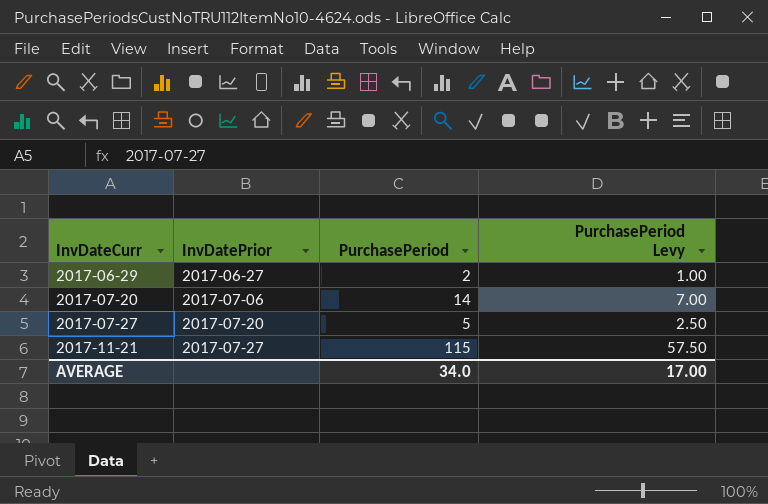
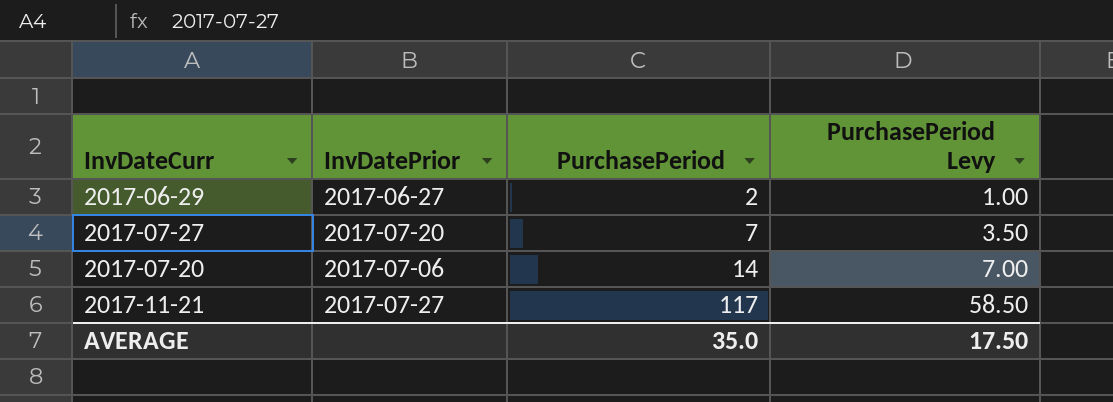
row order: InvDateCurr ascending -> PurchasePeriod ascending
2017-07-27 | PurchasePeriod: 5 -> 7
2017-07-27 | PurchasePeriod Levy: 2.50 -> 3.50
2017-11-21 | PurchasePeriod: 115 -> 117
2017-11-21 | PurchasePeriod Levy: 57.50 -> 58.50
AVERAGE | PurchasePeriod: 34.0 -> 35.0
AVERAGE | PurchasePeriod Levy: 17.00 -> 17.50

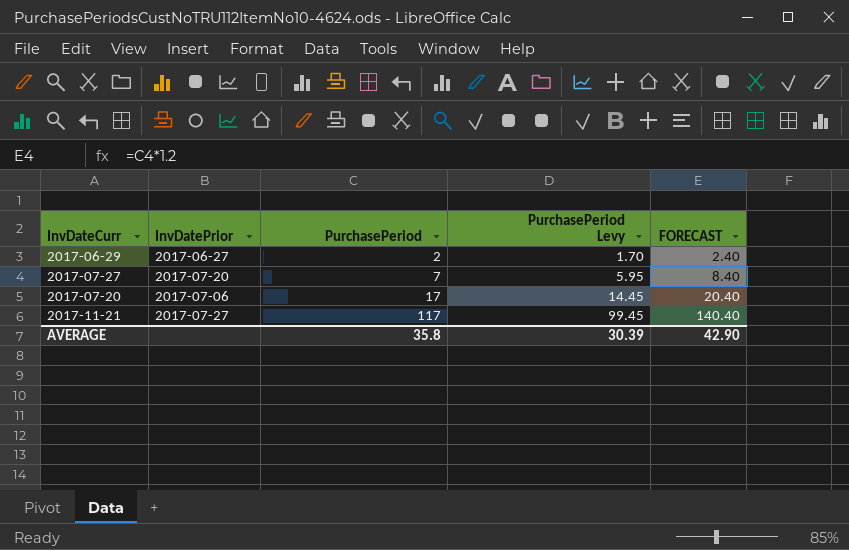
column PurchasePeriod Levy | formula: [PurchasePeriod] * 0.5 -> [PurchasePeriod] * 0.85
column FORECAST | formula: none -> [PurchasePeriod] * 1.2
2017-07-20 | PurchasePeriod: 14 -> 17
AVERAGE | PurchasePeriod: 35.0 -> 35.8
AVERAGE | PurchasePeriod Levy: 17.50 -> 30.39

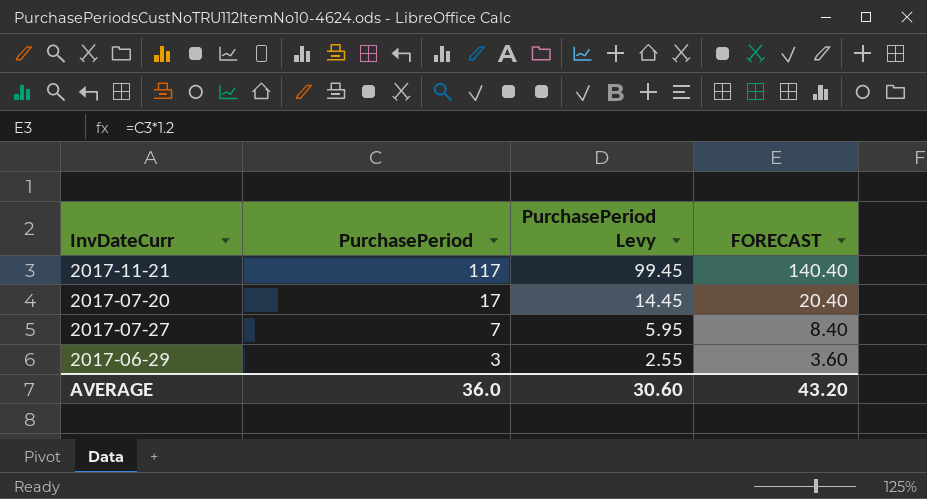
row order: PurchasePeriod ascending -> PurchasePeriod descending
column InvDatePrior | position: 2 -> none
2017-06-29 | PurchasePeriod: 2 -> 3
2017-06-29 | PurchasePeriod Levy: 1.70 -> 2.55
2017-06-29 | FORECAST: 2.40 -> 3.60
AVERAGE | PurchasePeriod: 35.8 -> 36.0
AVERAGE | PurchasePeriod Levy: 30.39 -> 30.60
AVERAGE | FORECAST: 42.90 -> 43.20

